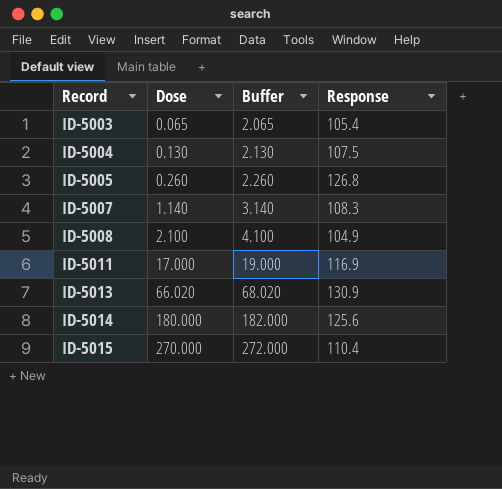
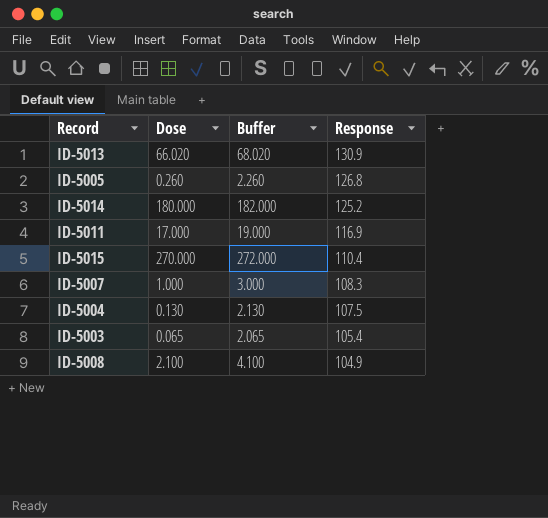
row order: Record ascending -> Response descending
ID-5014 | Response: 125.6 -> 125.2
ID-5007 | Dose: 1.140 -> 1.000
ID-5007 | Buffer: 3.140 -> 3.000

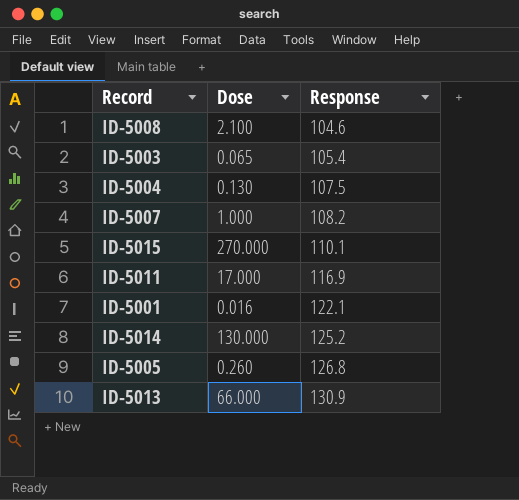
row order: Response descending -> Response ascending
column Buffer | formula: [Dose] + 2 -> none
ID-5008 | Response: 104.9 -> 104.6
ID-5007 | Response: 108.3 -> 108.2
ID-5015 | Response: 110.4 -> 110.1
row ID-5001: none -> 0.016 | 122.1
ID-5014 | Dose: 180.000 -> 130.000
ID-5013 | Dose: 66.020 -> 66.000

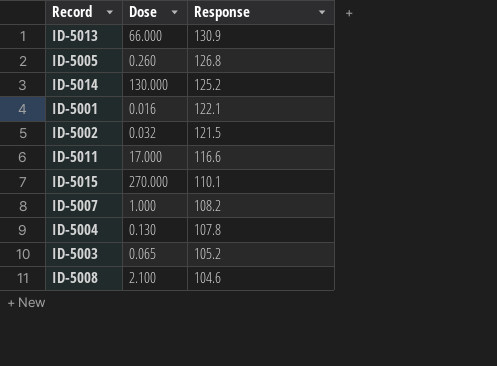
row order: Response ascending -> Response descending
row ID-5002: none -> 0.032 | 121.5
ID-5011 | Response: 116.9 -> 116.6
ID-5004 | Response: 107.5 -> 107.8
ID-5003 | Response: 105.4 -> 105.2

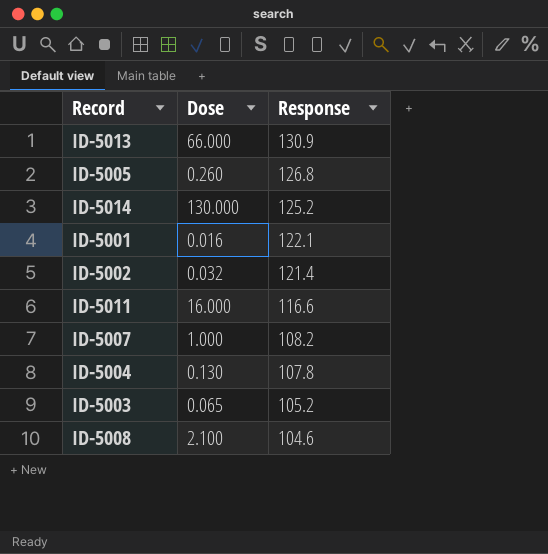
row ID-5015: 270.000 | 110.1 -> none
ID-5002 | Response: 121.5 -> 121.4
ID-5011 | Dose: 17.000 -> 16.000

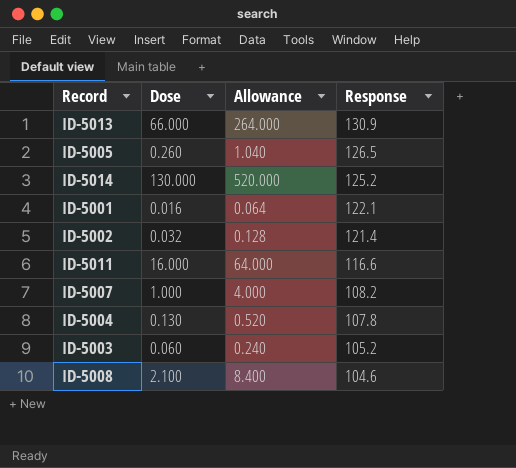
column Allowance | formula: none -> [Dose] * 4
ID-5005 | Response: 126.8 -> 126.5
ID-5003 | Dose: 0.065 -> 0.060

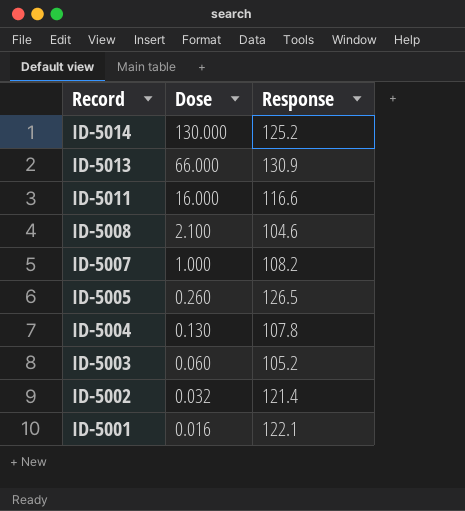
row order: Response descending -> Record descending
column Allowance | formula: [Dose] * 4 -> none

